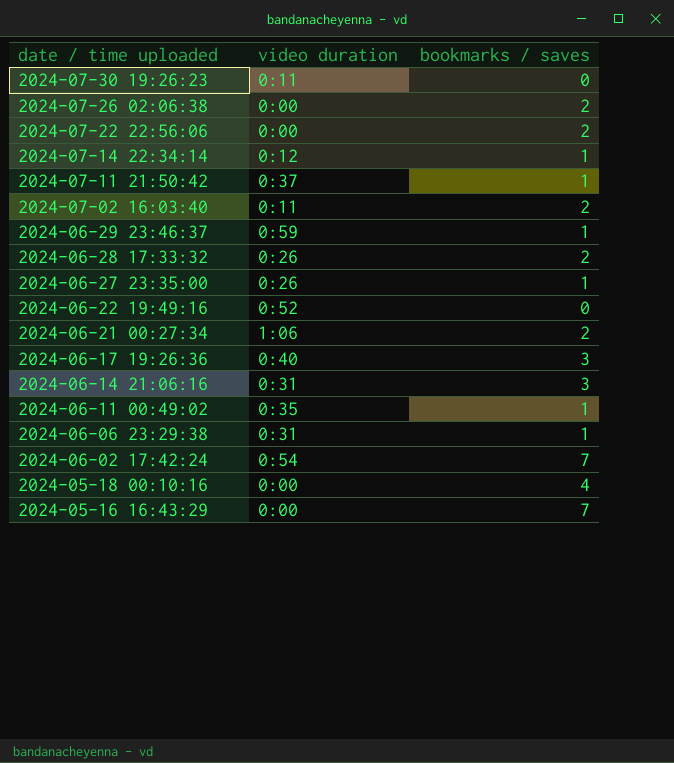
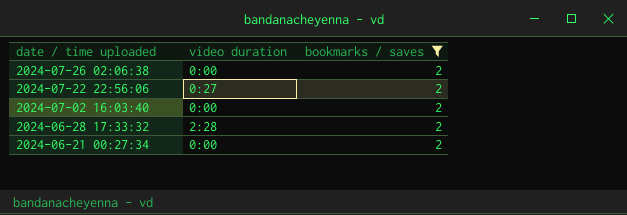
filter: none -> bookmarks / saves = 2
2024-07-22 22:56:06 | video duration: 0:00 -> 0:27
2024-07-02 16:03:40 | video duration: 0:11 -> 0:00
2024-06-28 17:33:32 | video duration: 0:26 -> 2:28
2024-06-21 00:27:34 | video duration: 1:06 -> 0:00

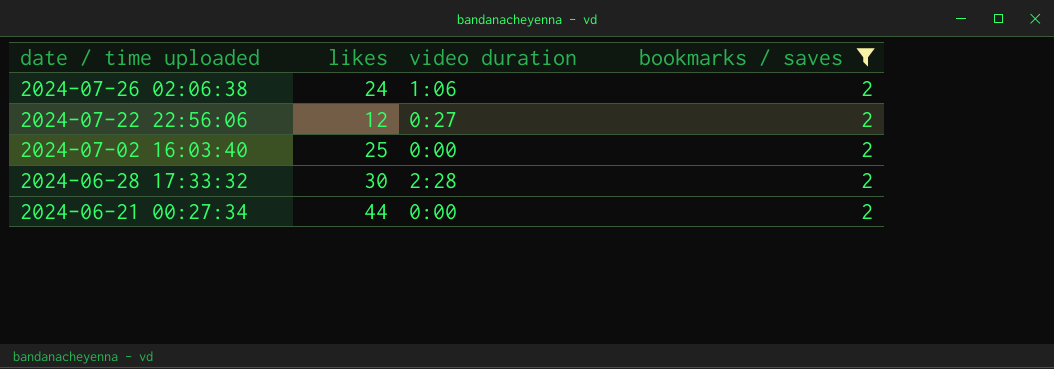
column likes | position: none -> 2
2024-07-26 02:06:38 | video duration: 0:00 -> 1:06

